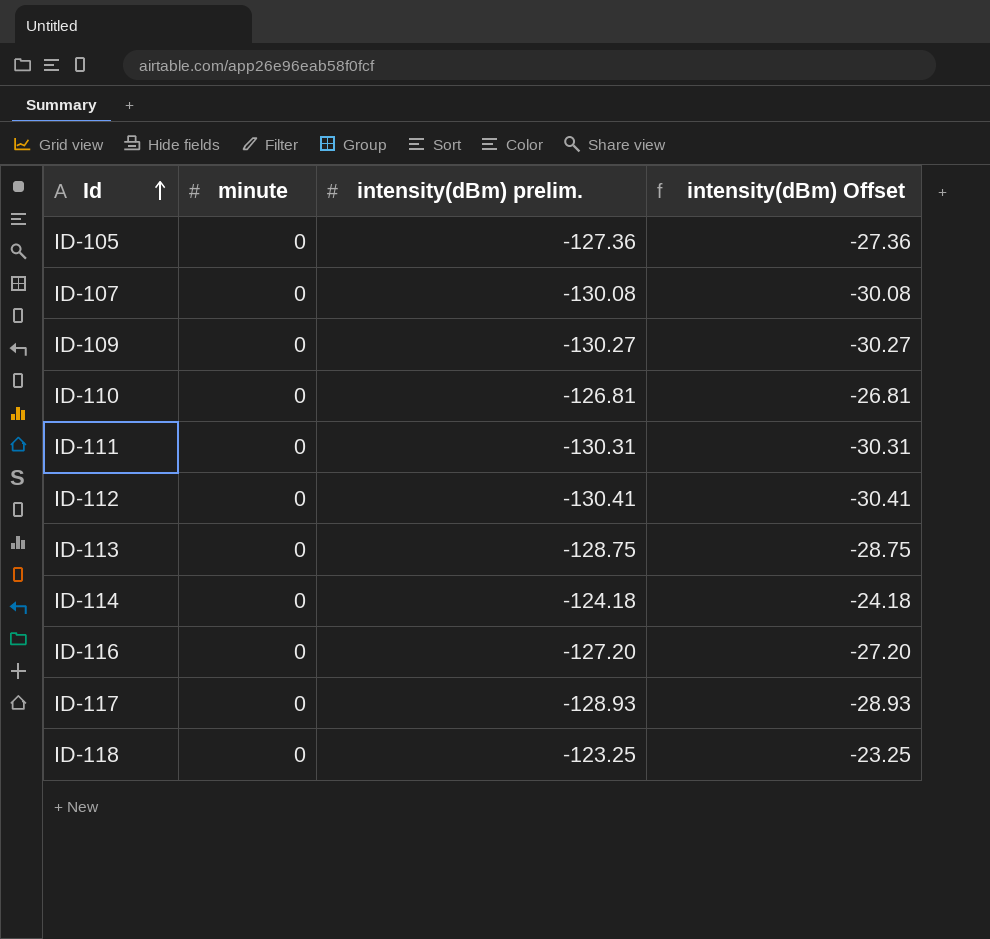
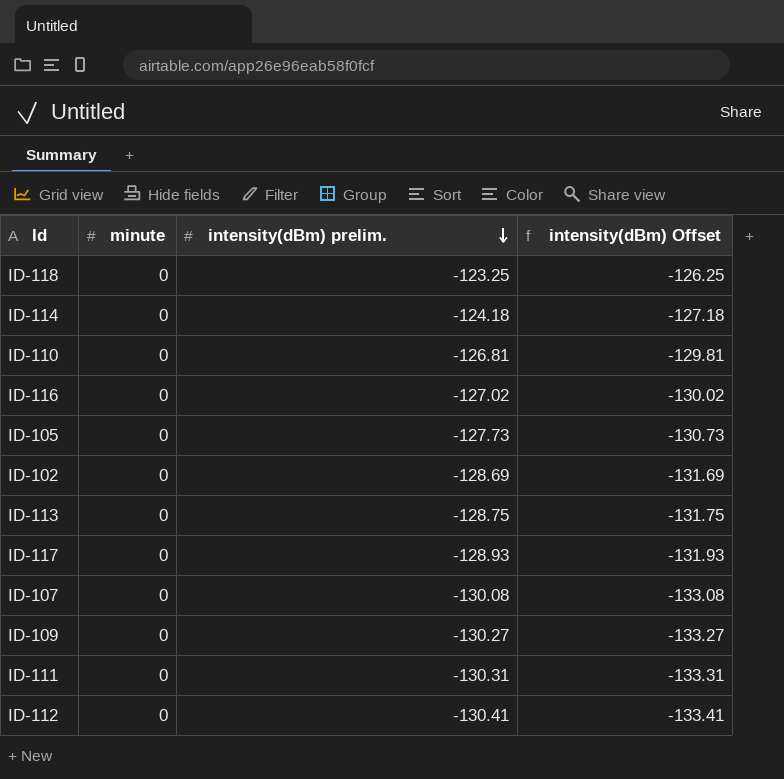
row order: Id ascending -> intensity(dBm) prelim. descending
column intensity(dBm) Offset | formula: [intensity(dBm) prelim.] + 100 -> [intensity(dBm) prelim.] - 3
ID-116 | intensity(dBm) prelim.: -127.20 -> -127.02
ID-105 | intensity(dBm) prelim.: -127.36 -> -127.73
row ID-102: none -> 0 | -128.69 | -131.69

